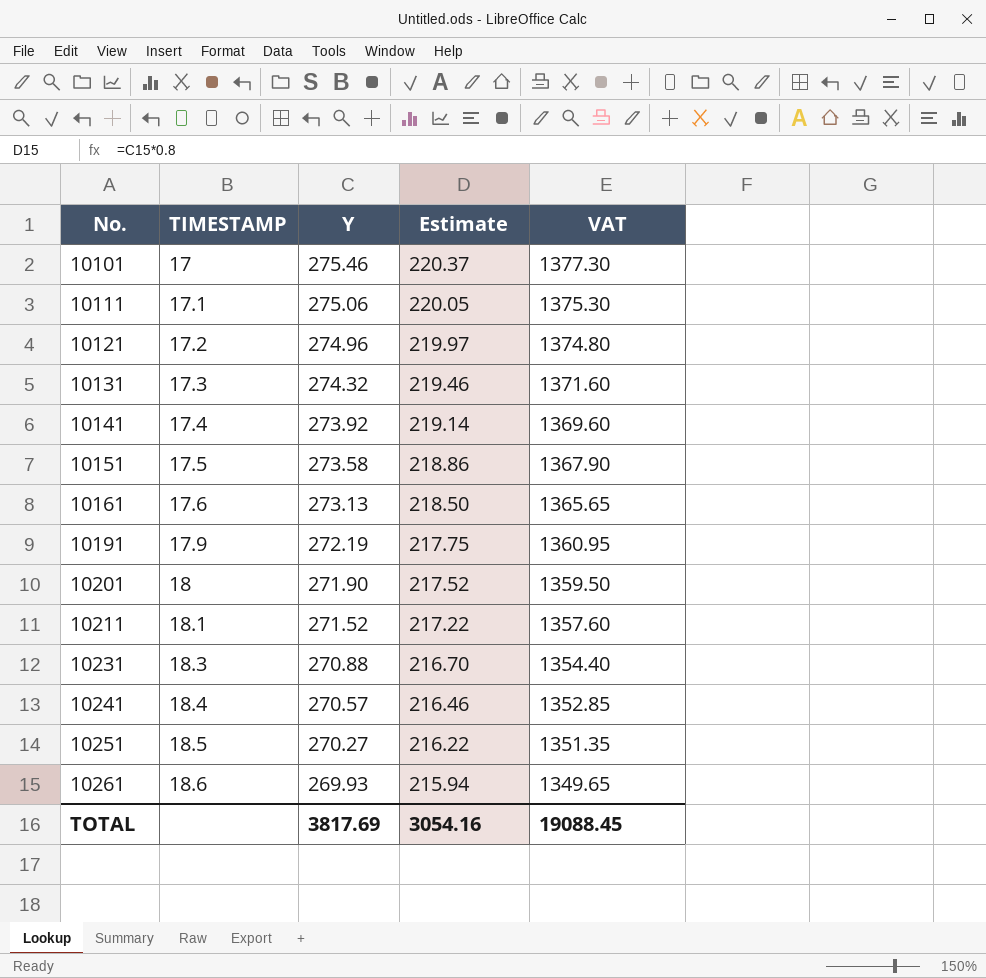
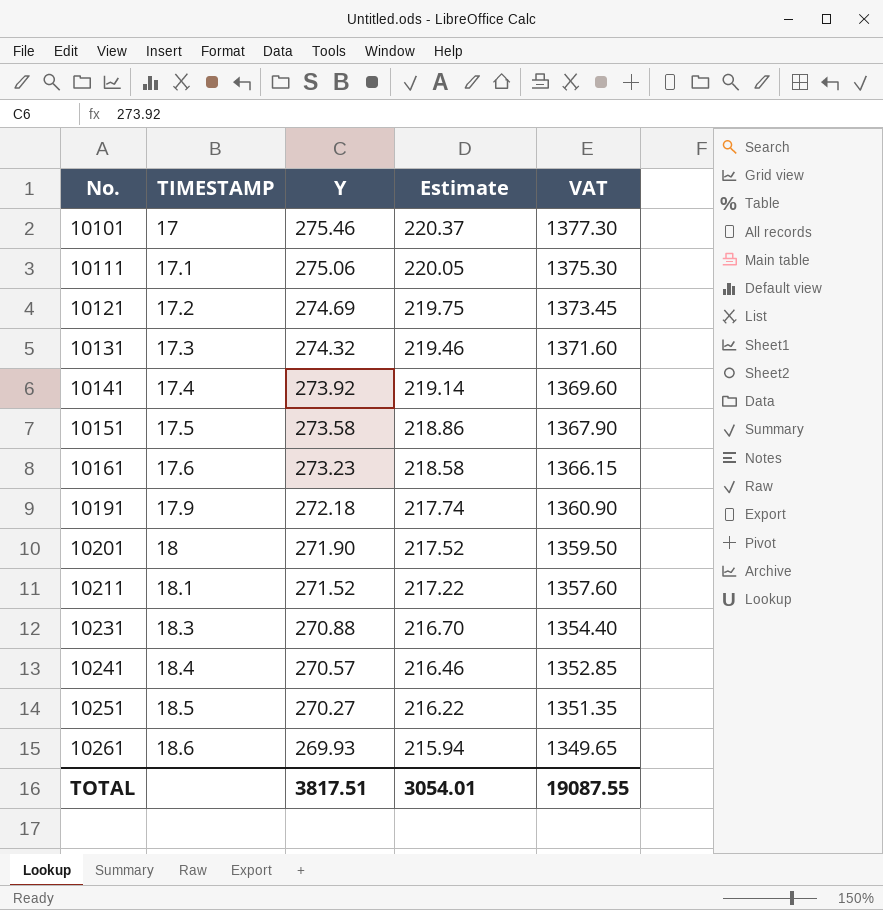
10121 | Y: 274.96 -> 274.69
10121 | Estimate: 219.97 -> 219.75
10121 | VAT: 1374.80 -> 1373.45
10161 | Y: 273.13 -> 273.23
10161 | Estimate: 218.50 -> 218.58
10161 | VAT: 1365.65 -> 1366.15
10191 | Y: 272.19 -> 272.18
10191 | Estimate: 217.75 -> 217.74
10191 | VAT: 1360.95 -> 1360.90
TOTAL | Y: 3817.69 -> 3817.51
TOTAL | Estimate: 3054.16 -> 3054.01
TOTAL | VAT: 19088.45 -> 19087.55

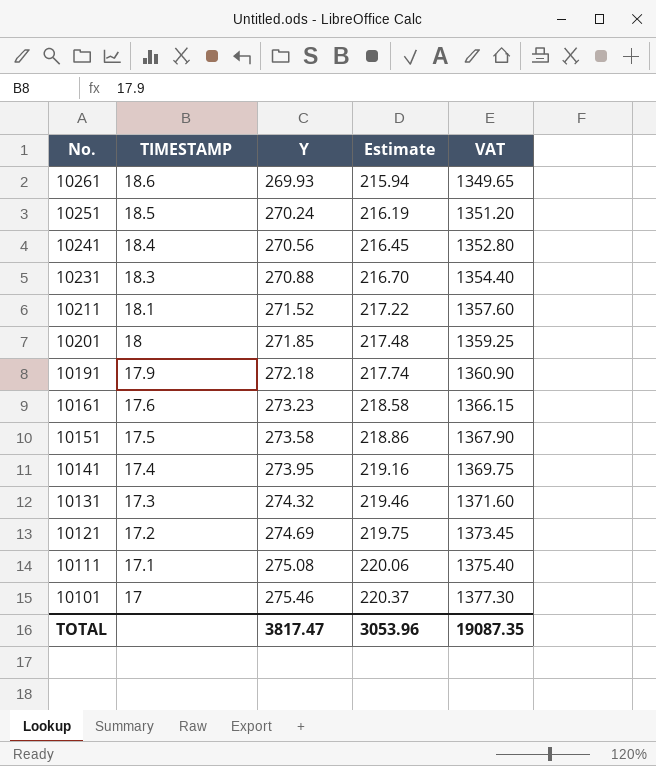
row order: No. ascending -> No. descending
10251 | Y: 270.27 -> 270.24
10251 | Estimate: 216.22 -> 216.19
10251 | VAT: 1351.35 -> 1351.20
10241 | Y: 270.57 -> 270.56
10241 | Estimate: 216.46 -> 216.45
10241 | VAT: 1352.85 -> 1352.80
10201 | Y: 271.90 -> 271.85
10201 | Estimate: 217.52 -> 217.48
10201 | VAT: 1359.50 -> 1359.25
10141 | Y: 273.92 -> 273.95
10141 | Estimate: 219.14 -> 219.16
10141 | VAT: 1369.60 -> 1369.75
10111 | Y: 275.06 -> 275.08
10111 | Estimate: 220.05 -> 220.06
10111 | VAT: 1375.30 -> 1375.40
TOTAL | Y: 3817.51 -> 3817.47
TOTAL | Estimate: 3054.01 -> 3053.96
TOTAL | VAT: 19087.55 -> 19087.35

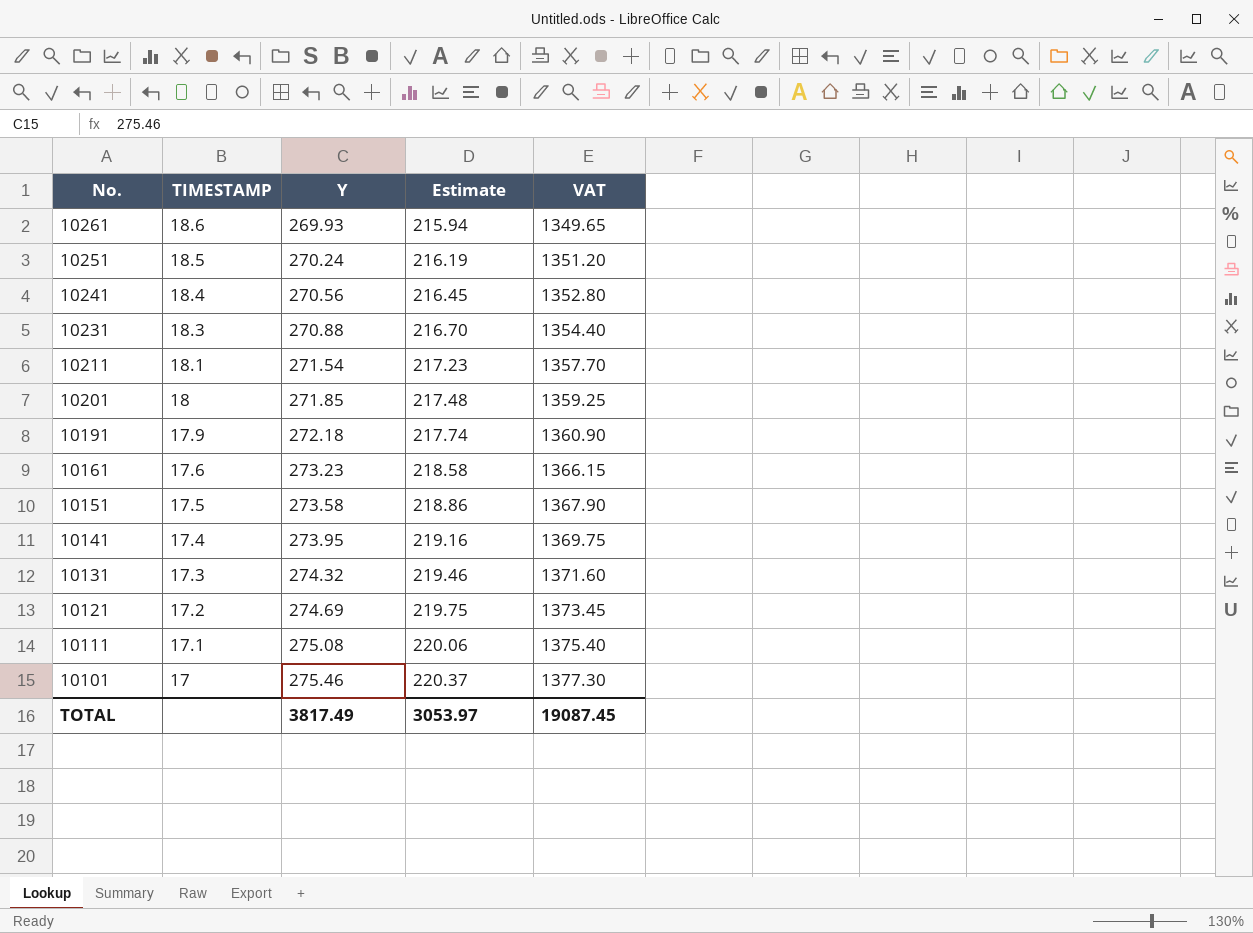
10211 | Y: 271.52 -> 271.54
10211 | Estimate: 217.22 -> 217.23
10211 | VAT: 1357.60 -> 1357.70
TOTAL | Y: 3817.47 -> 3817.49
TOTAL | Estimate: 3053.96 -> 3053.97
TOTAL | VAT: 19087.35 -> 19087.45

